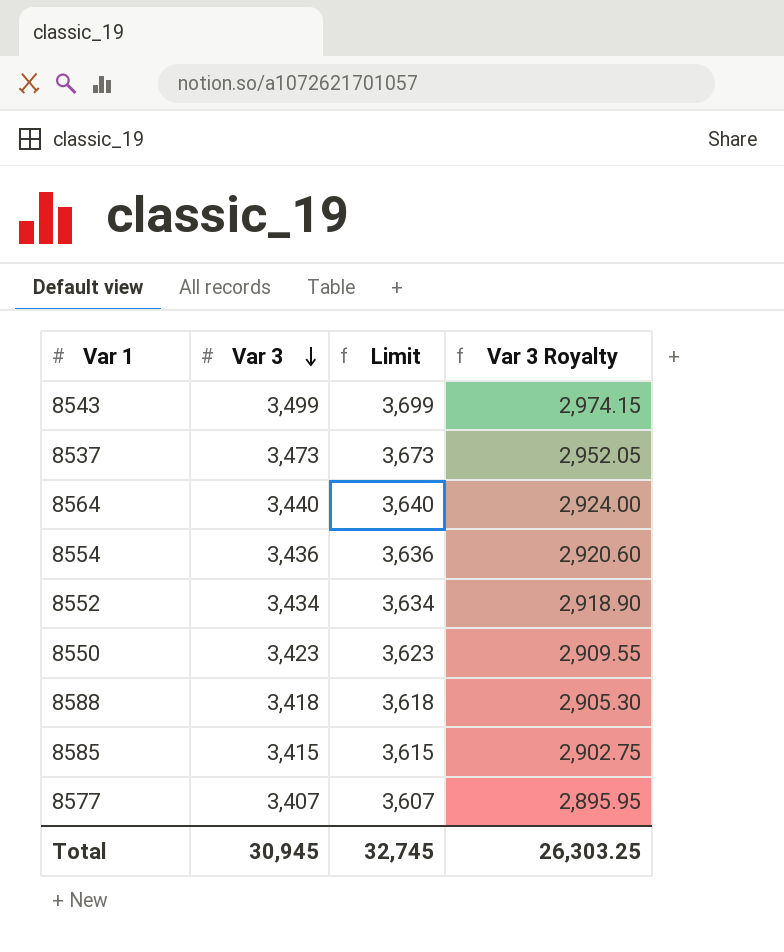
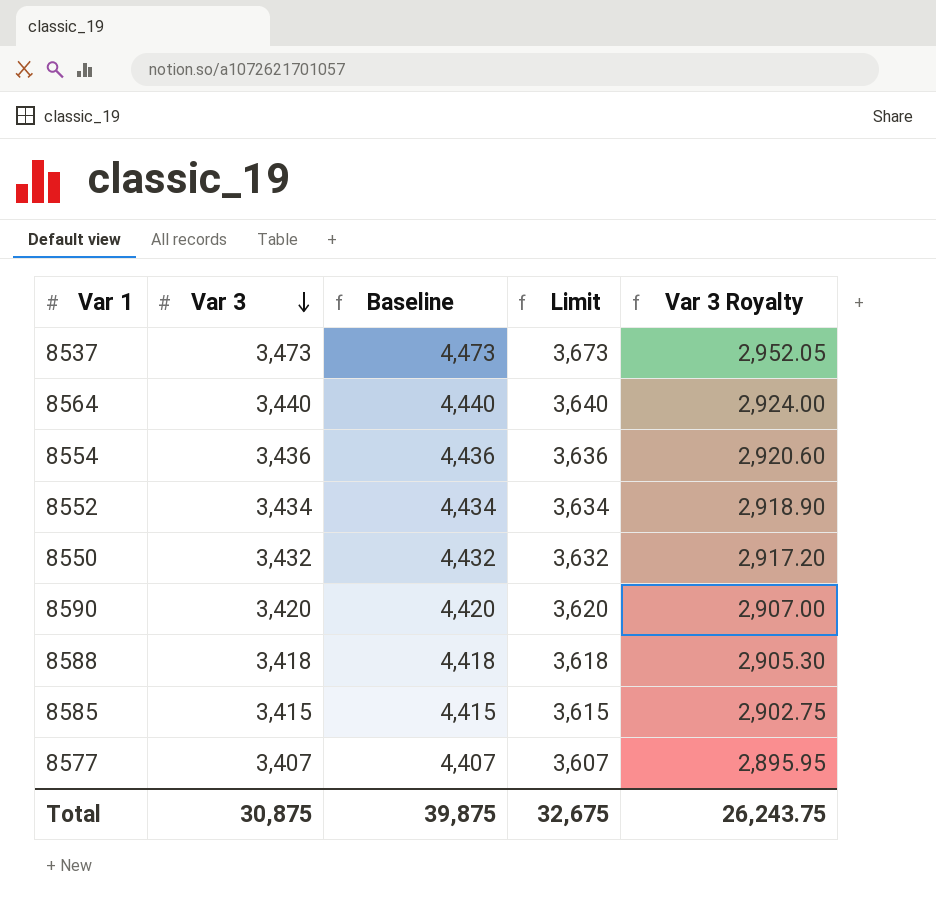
column Baseline | formula: none -> [Var 3] + 1000
row 8543: 3,499 | 3,699 | 2,974.15 -> none
8550 | Var 3: 3,423 -> 3,432
8550 | Limit: 3,623 -> 3,632
8550 | Var 3 Royalty: 2,909.55 -> 2,917.20
row 8590: none -> 3,420 | 4,420 | 3,620 | 2,907.00
Total | Var 3: 30,945 -> 30,875
Total | Limit: 32,745 -> 32,675
Total | Var 3 Royalty: 26,303.25 -> 26,243.75

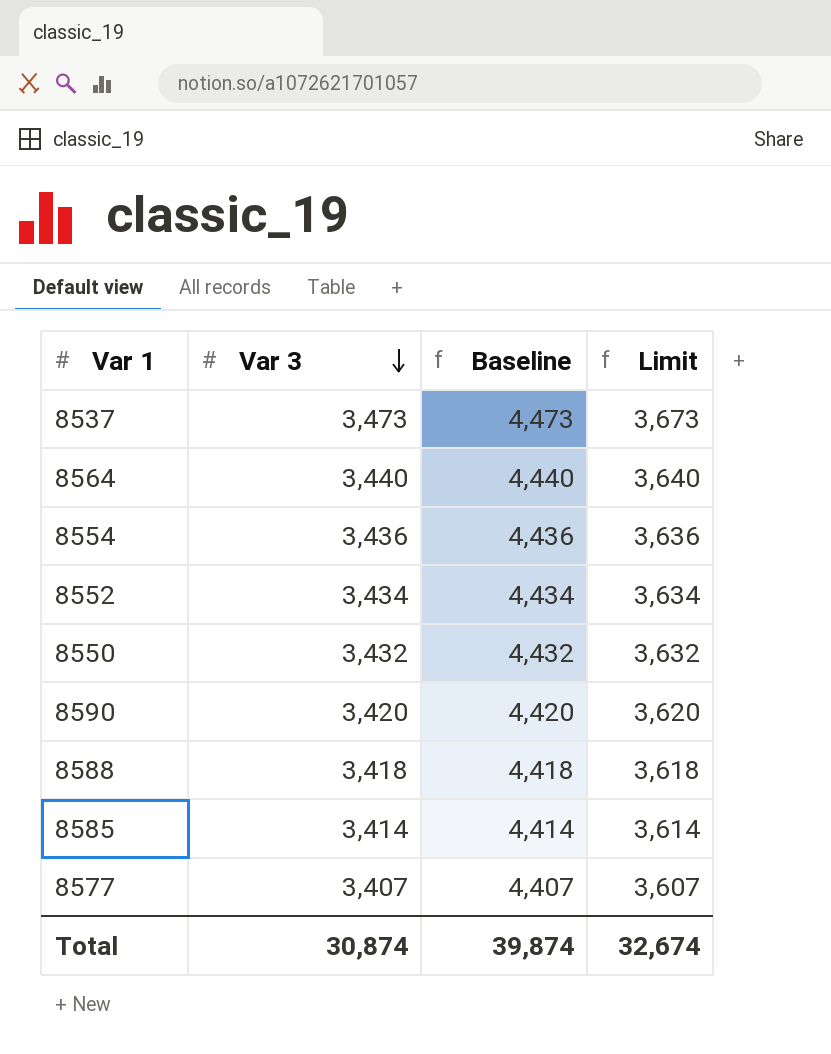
column Var 3 Royalty | formula: [Var 3] * 0.85 -> none
8585 | Var 3: 3,415 -> 3,414
8585 | Baseline: 4,415 -> 4,414
8585 | Limit: 3,615 -> 3,614
Total | Var 3: 30,875 -> 30,874
Total | Baseline: 39,875 -> 39,874
Total | Limit: 32,675 -> 32,674

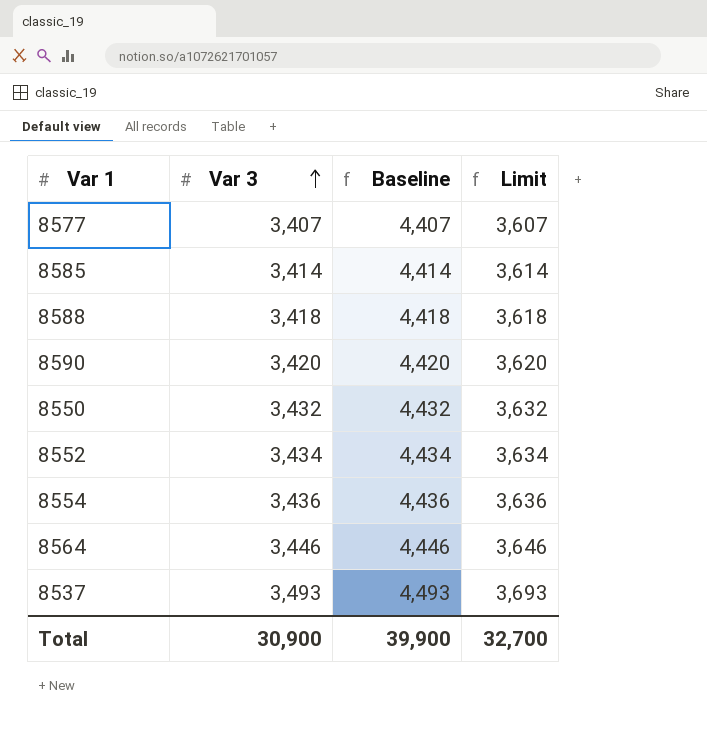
row order: Var 3 descending -> Var 3 ascending
8564 | Var 3: 3,440 -> 3,446
8564 | Baseline: 4,440 -> 4,446
8564 | Limit: 3,640 -> 3,646
8537 | Var 3: 3,473 -> 3,493
8537 | Baseline: 4,473 -> 4,493
8537 | Limit: 3,673 -> 3,693
Total | Var 3: 30,874 -> 30,900
Total | Baseline: 39,874 -> 39,900
Total | Limit: 32,674 -> 32,700

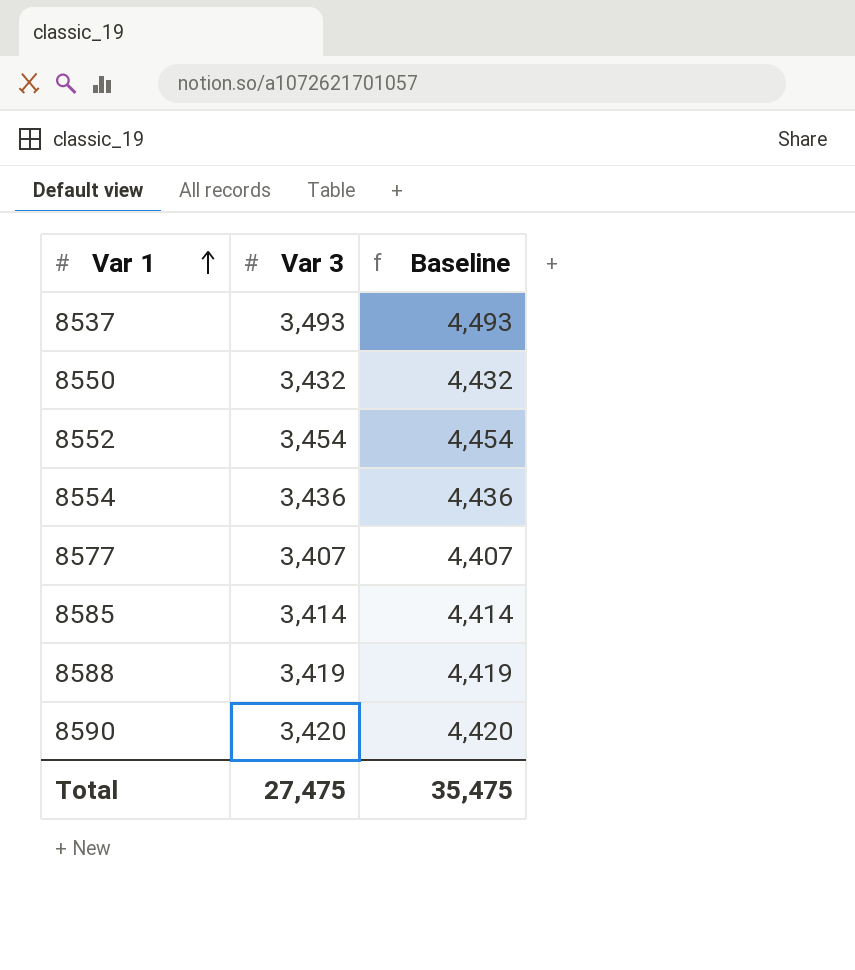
row order: Var 3 ascending -> Var 1 ascending
column Limit | formula: [Var 3] + 200 -> none
row 8564: 3,446 | 4,446 | 3,646 -> none
8552 | Var 3: 3,434 -> 3,454
8552 | Baseline: 4,434 -> 4,454
8588 | Var 3: 3,418 -> 3,419
8588 | Baseline: 4,418 -> 4,419
Total | Var 3: 30,900 -> 27,475
Total | Baseline: 39,900 -> 35,475

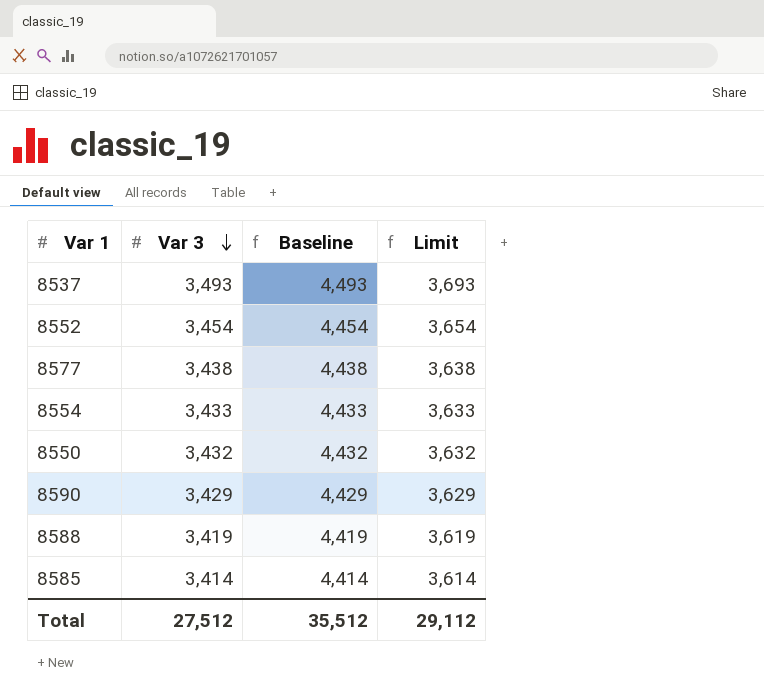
row order: Var 1 ascending -> Var 3 descending
column Limit | formula: none -> [Var 3] + 200
8577 | Var 3: 3,407 -> 3,438
8577 | Baseline: 4,407 -> 4,438
8554 | Var 3: 3,436 -> 3,433
8554 | Baseline: 4,436 -> 4,433
8590 | Var 3: 3,420 -> 3,429
8590 | Baseline: 4,420 -> 4,429
Total | Var 3: 27,475 -> 27,512
Total | Baseline: 35,475 -> 35,512

